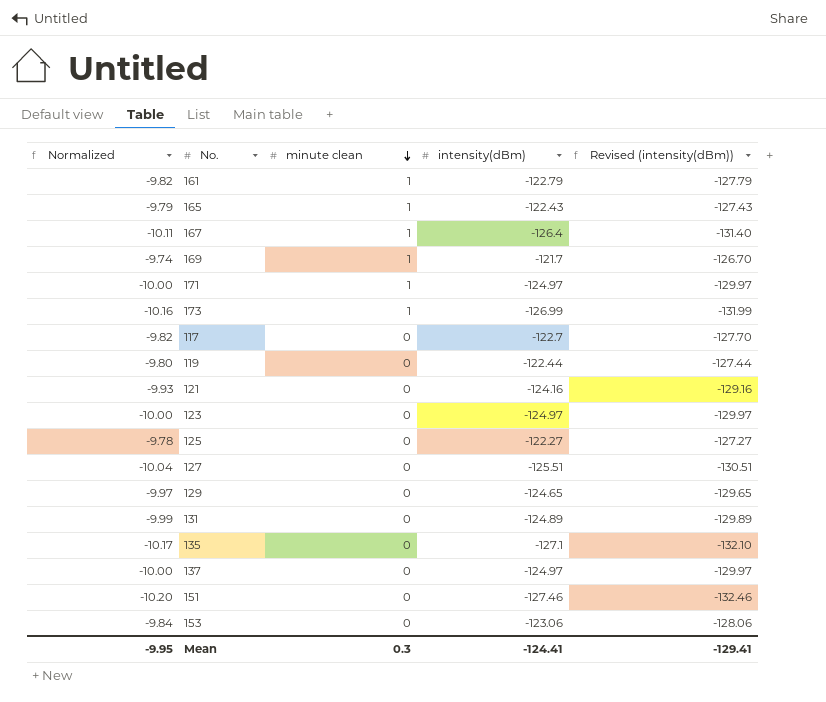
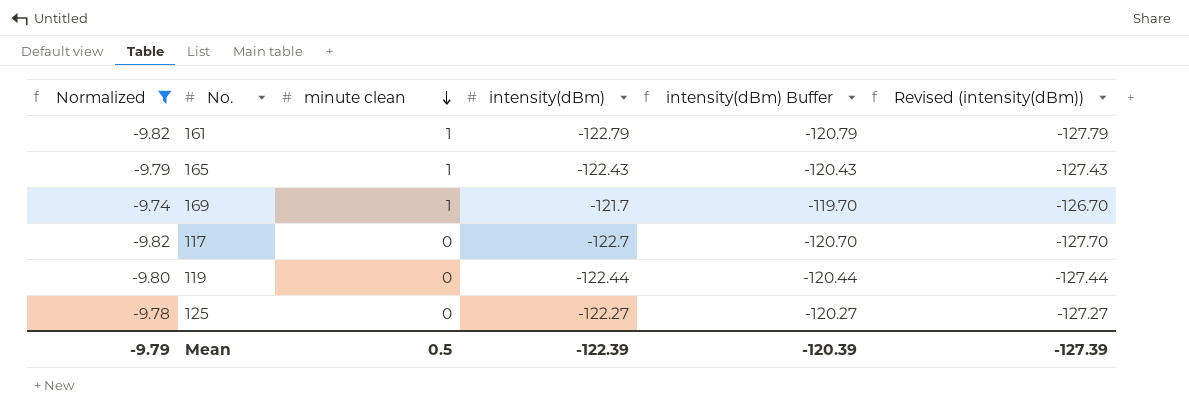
filter: none -> Normalized >= -9.82
column intensity(dBm) Buffer | formula: none -> [intensity(dBm)] + 2
Mean | Normalized: -9.95 -> -9.79
Mean | minute clean: 0.3 -> 0.5
Mean | intensity(dBm): -124.41 -> -122.39
Mean | Revised (intensity(dBm)): -129.41 -> -127.39

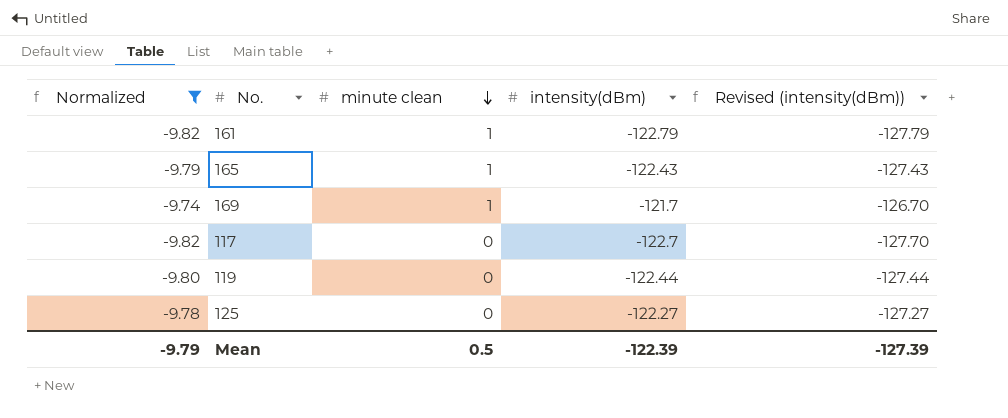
column intensity(dBm) Buffer | formula: [intensity(dBm)] + 2 -> none

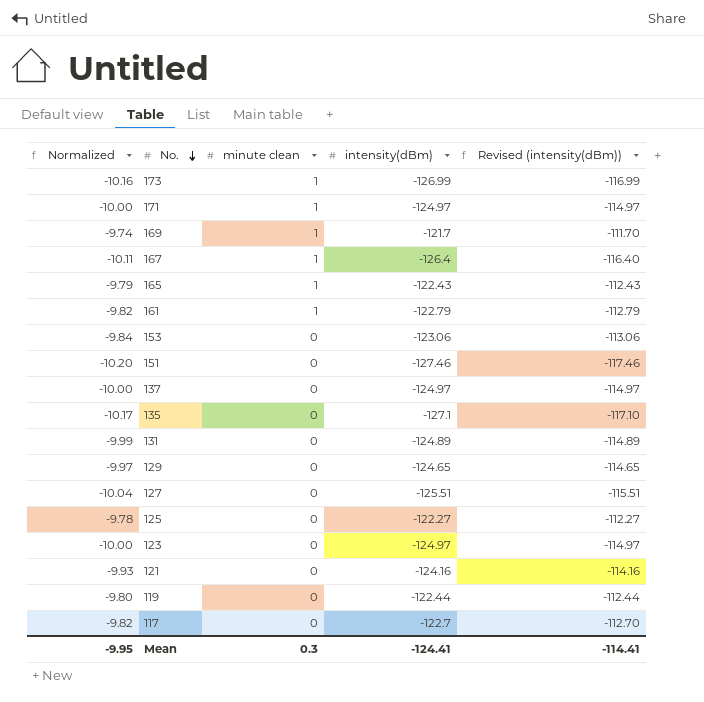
filter: Normalized >= -9.82 -> none
row order: minute clean descending -> No. descending
column Revised (intensity(dBm)) | formula: [intensity(dBm)] - 5 -> [intensity(dBm)] + 10
Mean | Normalized: -9.79 -> -9.95
Mean | minute clean: 0.5 -> 0.3
Mean | intensity(dBm): -122.39 -> -124.41
Mean | Revised (intensity(dBm)): -127.39 -> -114.41

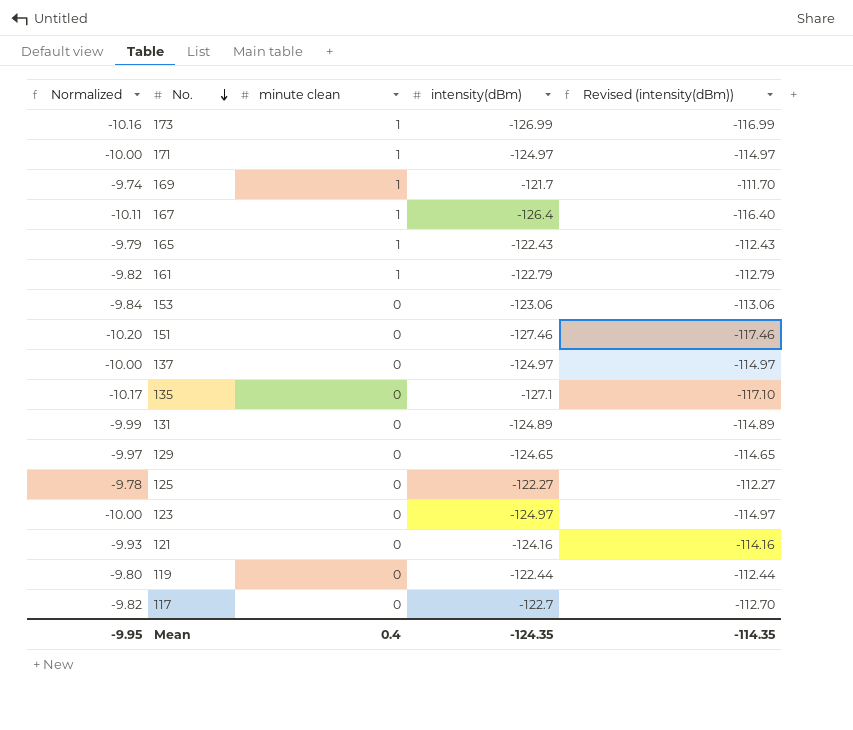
row 127: -10.04 | 0 | -125.51 | -115.51 -> none
Mean | minute clean: 0.3 -> 0.4
Mean | intensity(dBm): -124.41 -> -124.35
Mean | Revised (intensity(dBm)): -114.41 -> -114.35

